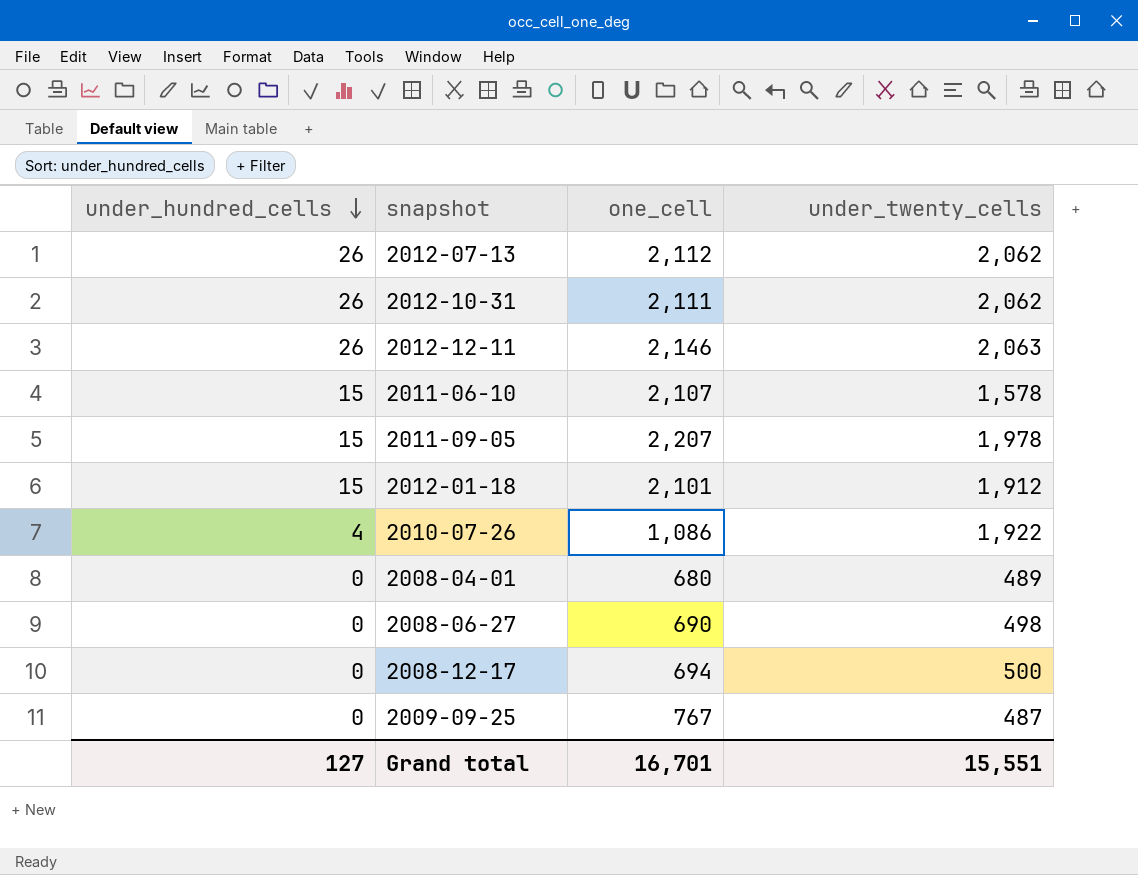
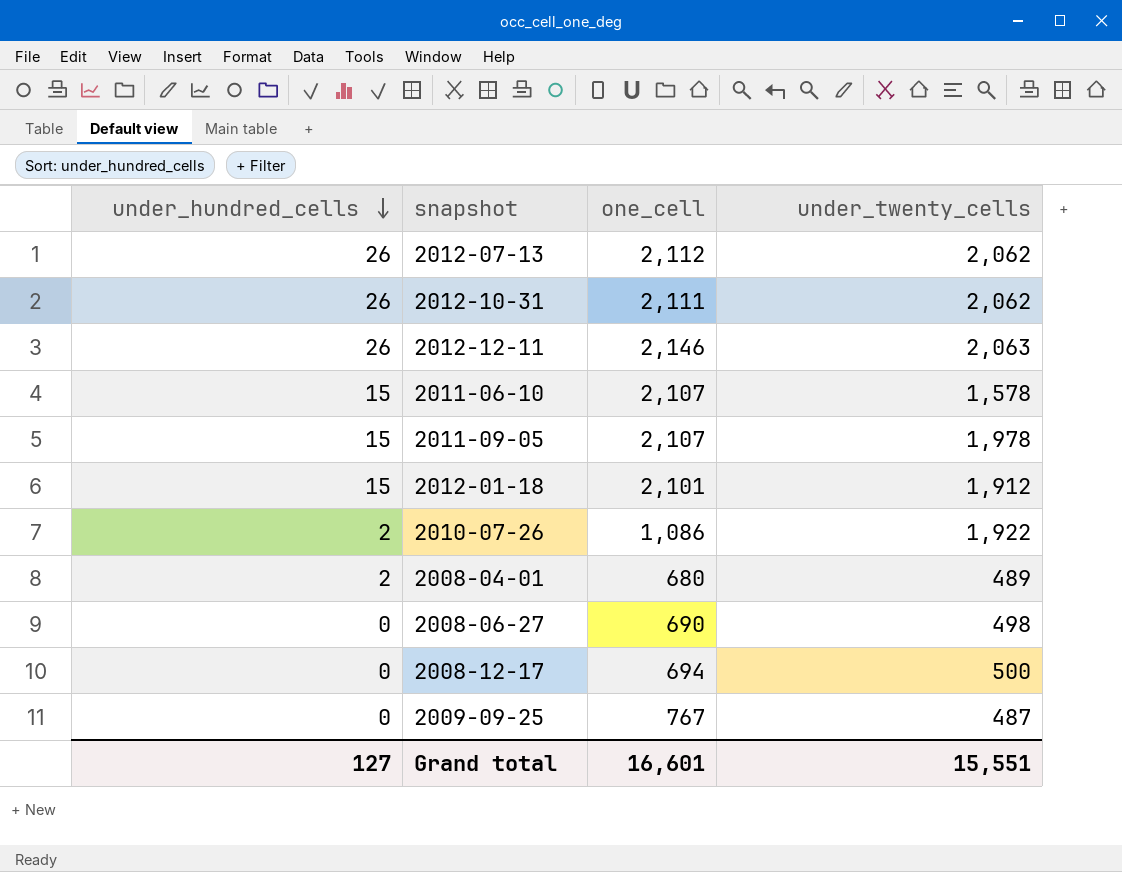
2011-09-05 | one_cell: 2,207 -> 2,107
2010-07-26 | under_hundred_cells: 4 -> 2
2008-04-01 | under_hundred_cells: 0 -> 2
Grand total | one_cell: 16,701 -> 16,601

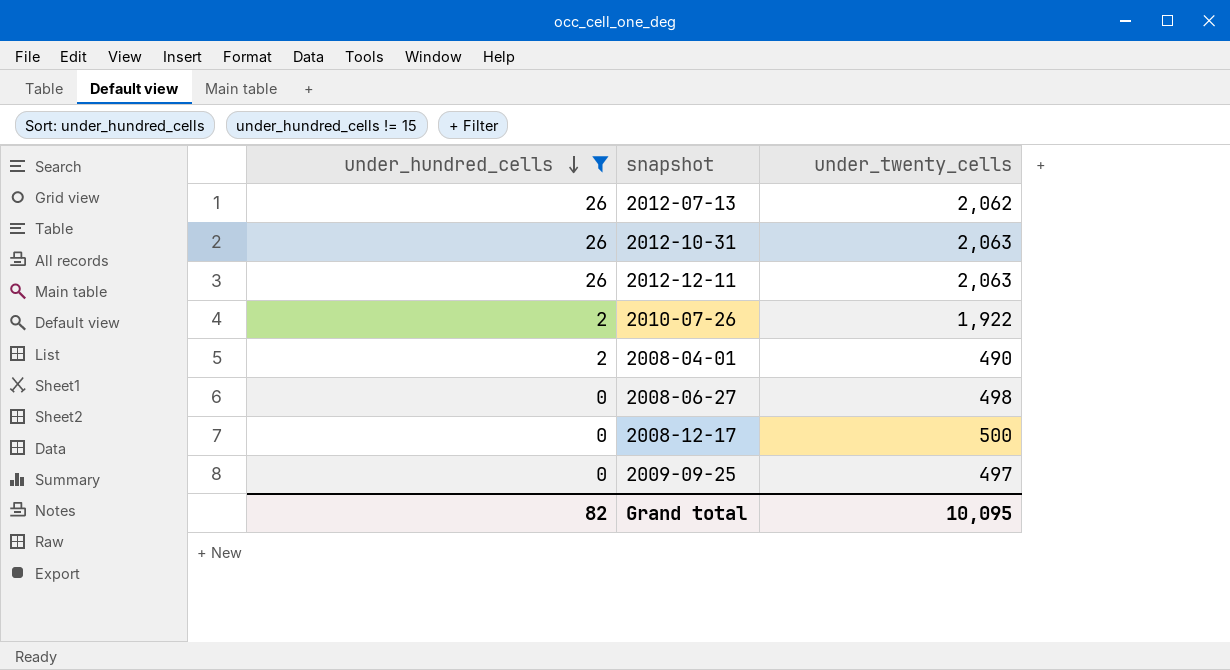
filter: none -> under_hundred_cells != 15
column one_cell | position: 3 -> none
2012-10-31 | under_twenty_cells: 2,062 -> 2,063
2008-04-01 | under_twenty_cells: 489 -> 490
2009-09-25 | under_twenty_cells: 487 -> 497
Grand total | under_hundred_cells: 127 -> 82
Grand total | under_twenty_cells: 15,551 -> 10,095

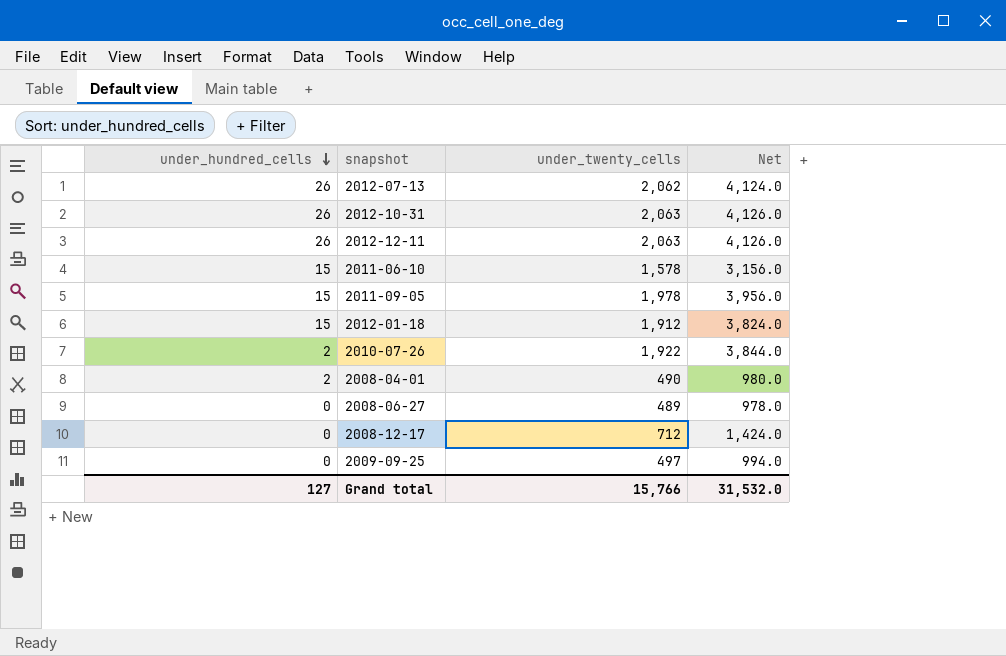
filter: under_hundred_cells != 15 -> none
column Net | formula: none -> [under_twenty_cells] * 2
2008-06-27 | under_twenty_cells: 498 -> 489
2008-12-17 | under_twenty_cells: 500 -> 712
Grand total | under_hundred_cells: 82 -> 127
Grand total | under_twenty_cells: 10,095 -> 15,766

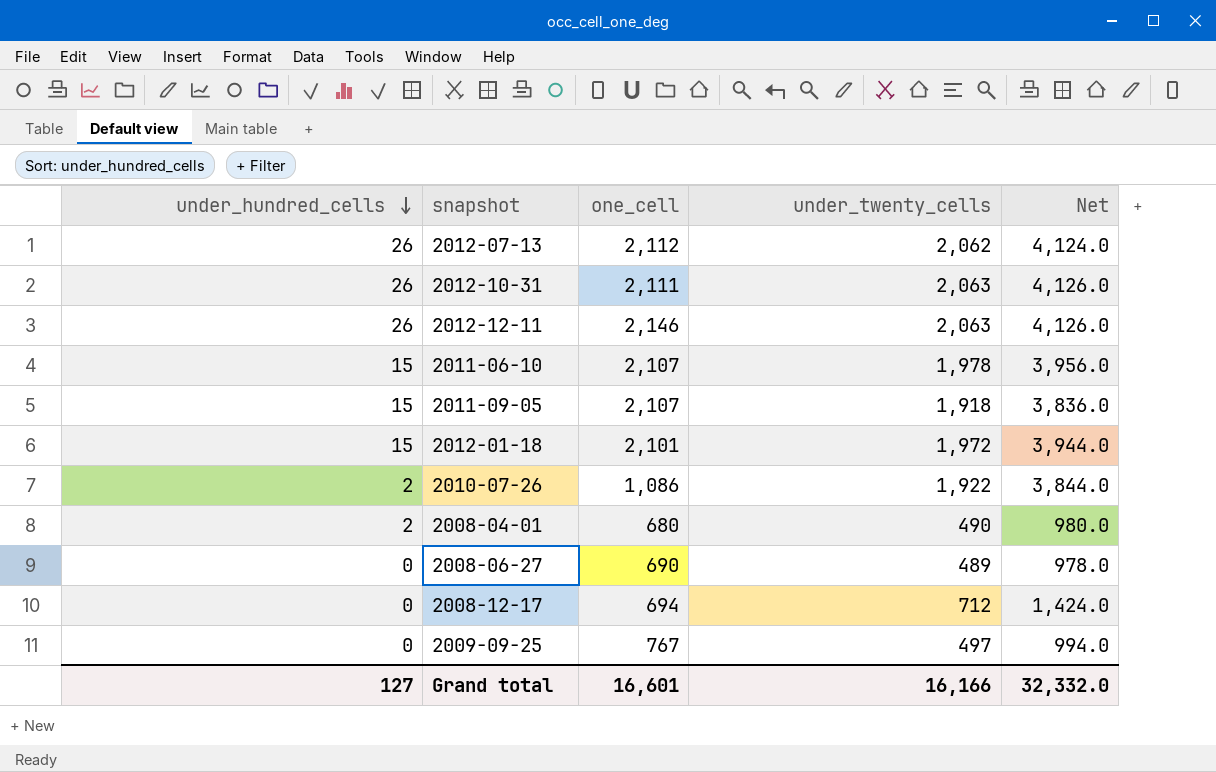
column one_cell | position: none -> 3
2011-06-10 | under_twenty_cells: 1,578 -> 1,978
2011-06-10 | Net: 3,156.0 -> 3,956.0
2011-09-05 | under_twenty_cells: 1,978 -> 1,918
2011-09-05 | Net: 3,956.0 -> 3,836.0
2012-01-18 | under_twenty_cells: 1,912 -> 1,972
2012-01-18 | Net: 3,824.0 -> 3,944.0
Grand total | under_twenty_cells: 15,766 -> 16,166
Grand total | Net: 31,532.0 -> 32,332.0

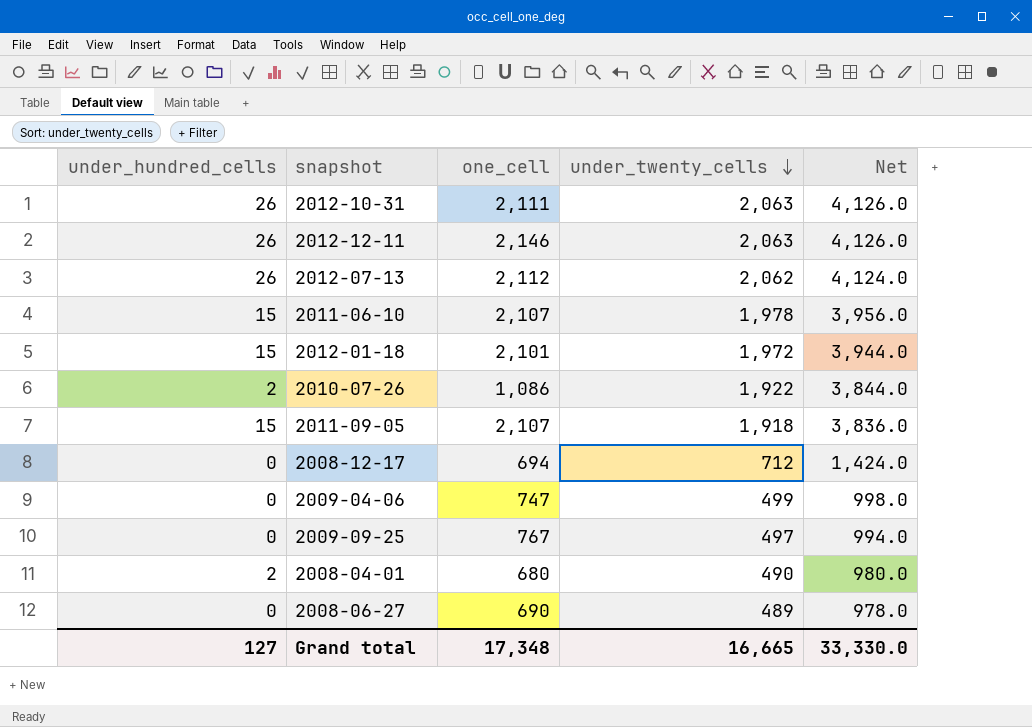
row order: under_hundred_cells descending -> under_twenty_cells descending
row 2009-04-06: none -> 0 | 747 | 499 | 998.0
Grand total | one_cell: 16,601 -> 17,348
Grand total | under_twenty_cells: 16,166 -> 16,665
Grand total | Net: 32,332.0 -> 33,330.0

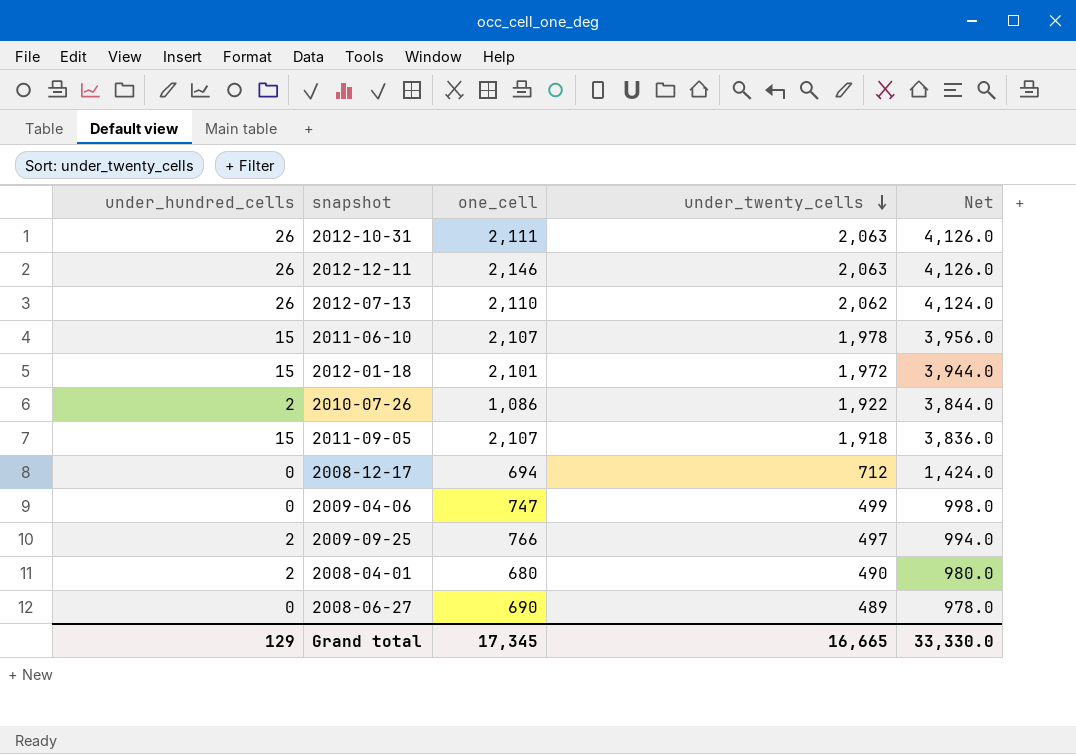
2012-07-13 | one_cell: 2,112 -> 2,110
2009-09-25 | under_hundred_cells: 0 -> 2
2009-09-25 | one_cell: 767 -> 766
Grand total | under_hundred_cells: 127 -> 129
Grand total | one_cell: 17,348 -> 17,345

